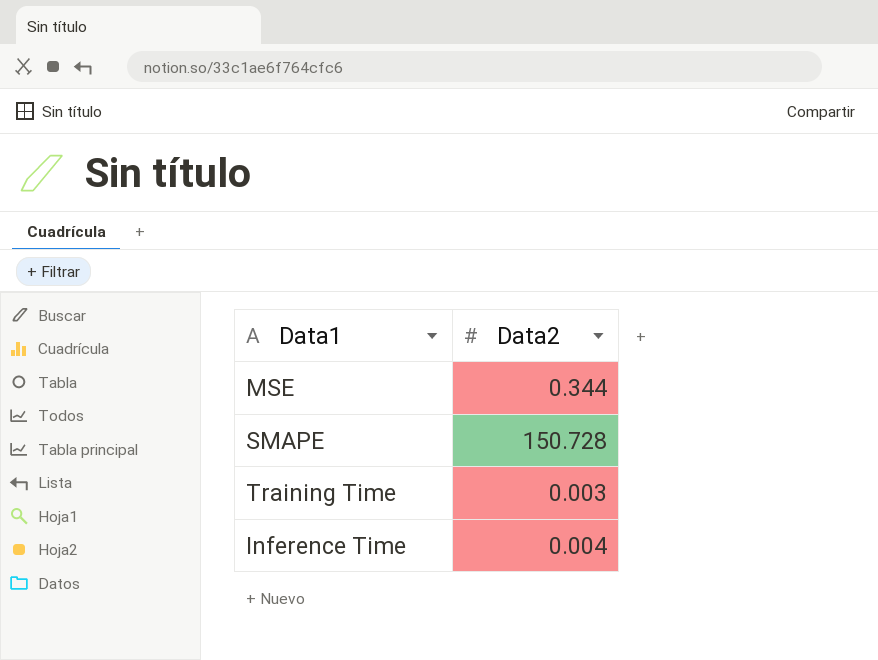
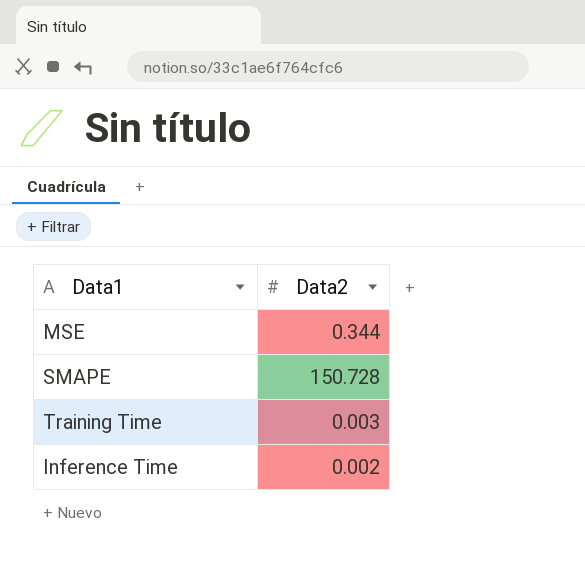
Inference Time | Data2: 0.004 -> 0.002

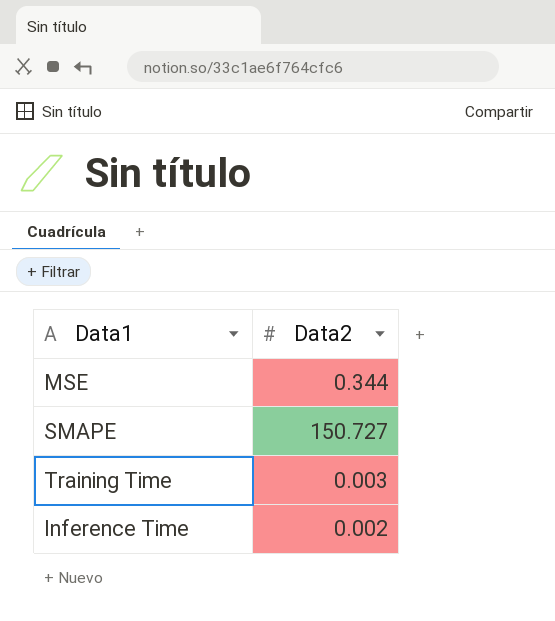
SMAPE | Data2: 150.728 -> 150.727

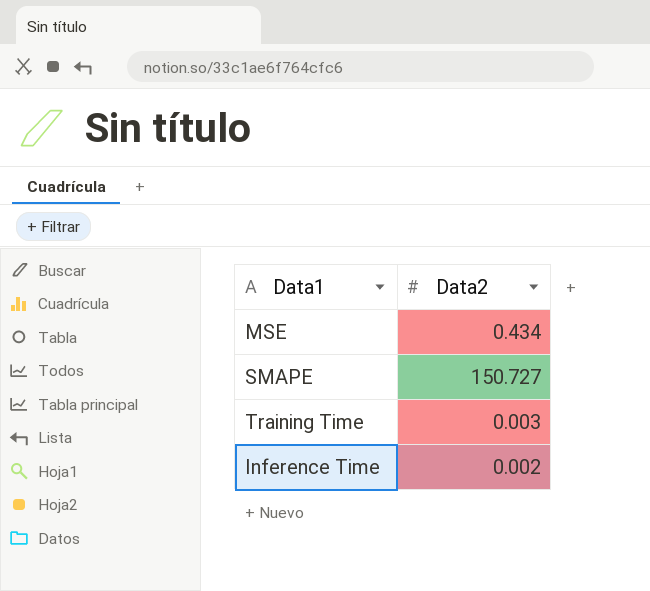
MSE | Data2: 0.344 -> 0.434

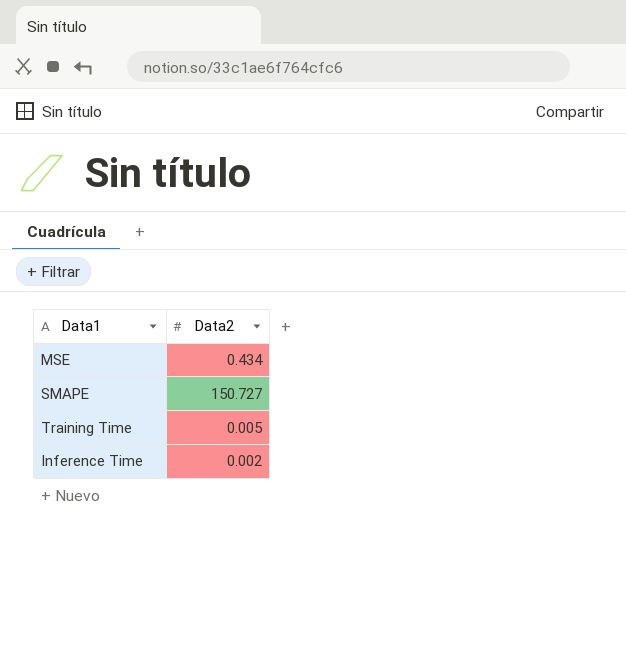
Training Time | Data2: 0.003 -> 0.005

